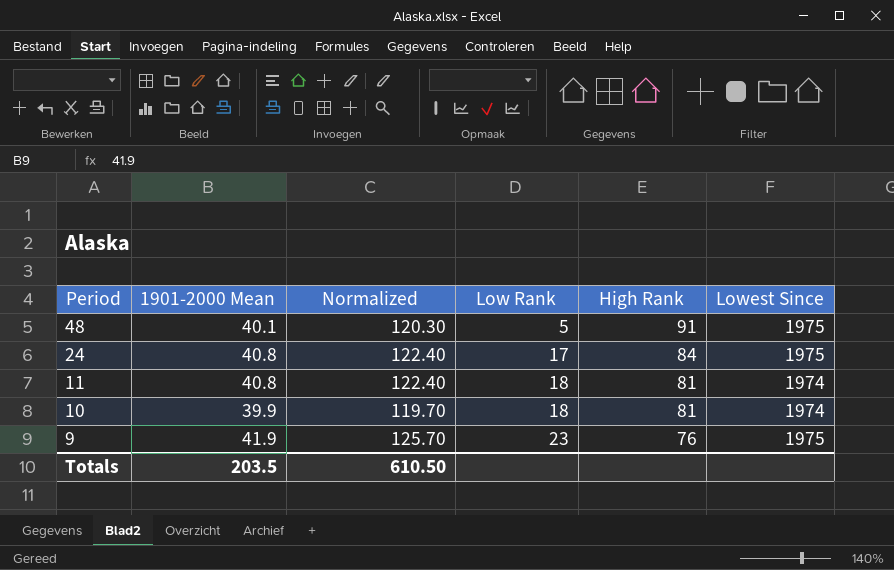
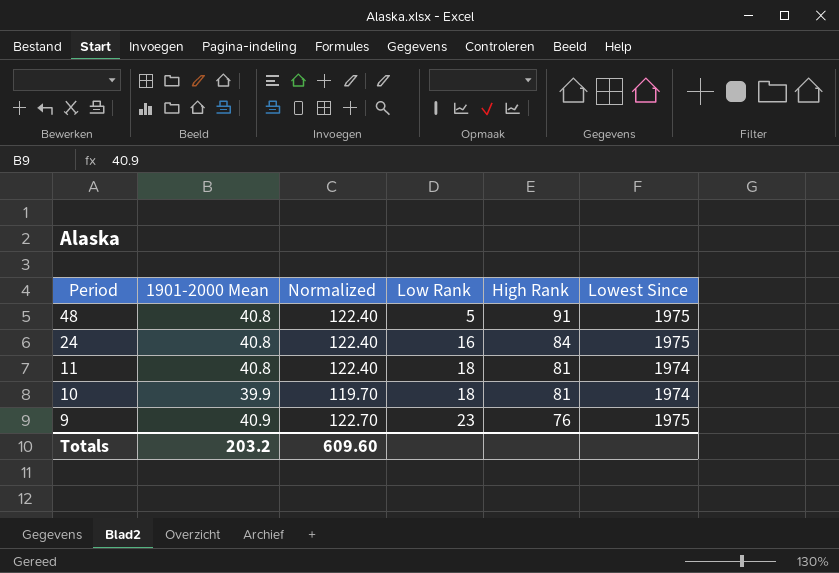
48 | 1901-2000 Mean: 40.1 -> 40.8
48 | Normalized: 120.30 -> 122.40
24 | Low Rank: 17 -> 16
9 | 1901-2000 Mean: 41.9 -> 40.9
9 | Normalized: 125.70 -> 122.70
Totals | 1901-2000 Mean: 203.5 -> 203.2
Totals | Normalized: 610.50 -> 609.60

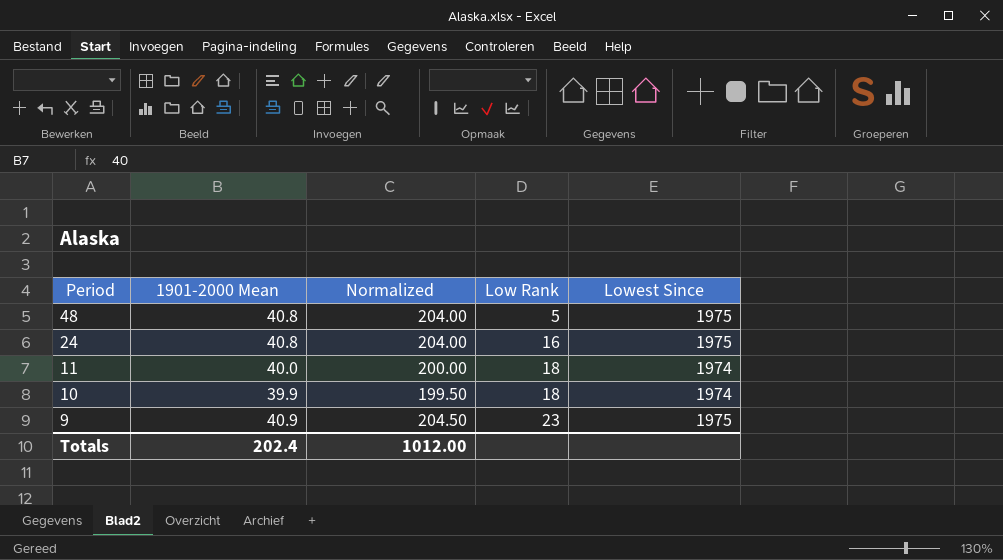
column High Rank | position: 5 -> none
column Normalized | formula: [1901-2000 Mean] * 3 -> [1901-2000 Mean] * 5
11 | 1901-2000 Mean: 40.8 -> 40.0
Totals | 1901-2000 Mean: 203.2 -> 202.4
Totals | Normalized: 609.60 -> 1012.00

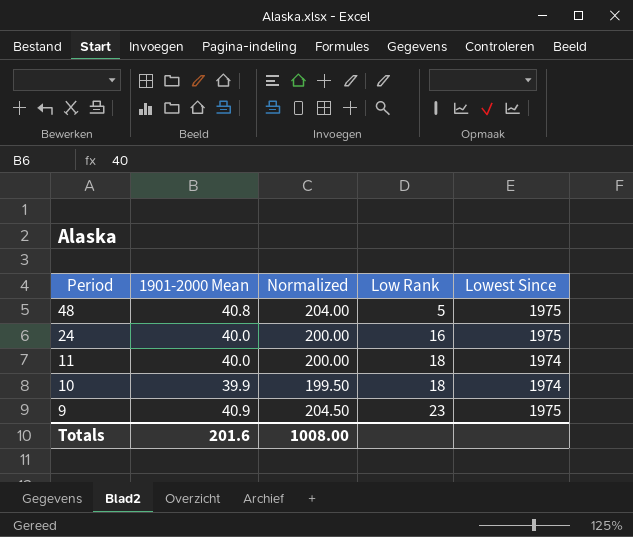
24 | 1901-2000 Mean: 40.8 -> 40.0
24 | Normalized: 204.00 -> 200.00
Totals | 1901-2000 Mean: 202.4 -> 201.6
Totals | Normalized: 1012.00 -> 1008.00

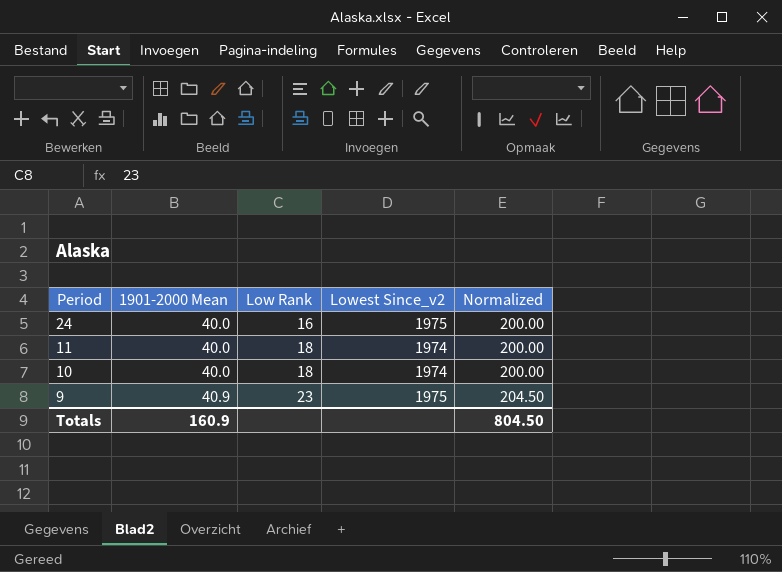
column name: Lowest Since -> Lowest Since_v2
column Normalized | position: 3 -> 5
row 48: 40.8 | 204.00 | 5 | 1975 -> none
10 | 1901-2000 Mean: 39.9 -> 40.0
10 | Normalized: 199.50 -> 200.00
Totals | 1901-2000 Mean: 201.6 -> 160.9
Totals | Normalized: 1008.00 -> 804.50

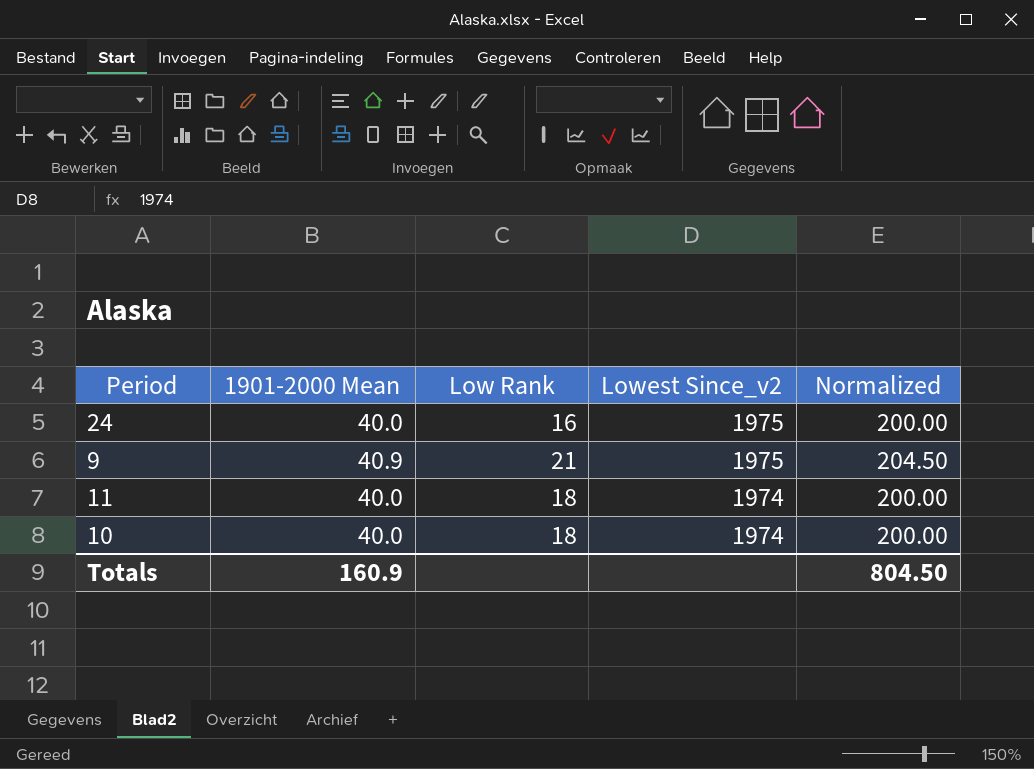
row order: Period descending -> Lowest Since_v2 descending
9 | Low Rank: 23 -> 21

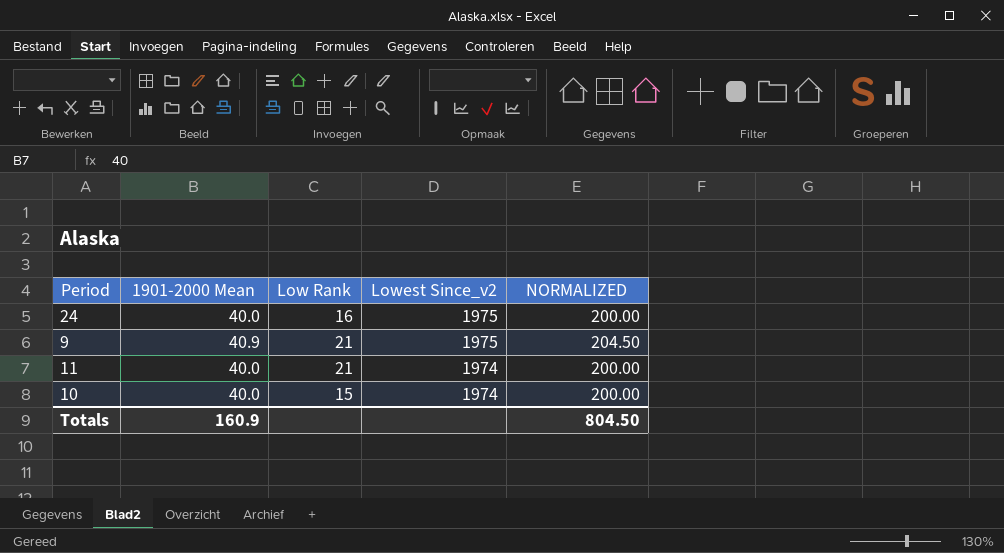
column name: Normalized -> NORMALIZED
11 | Low Rank: 18 -> 21
10 | Low Rank: 18 -> 15

